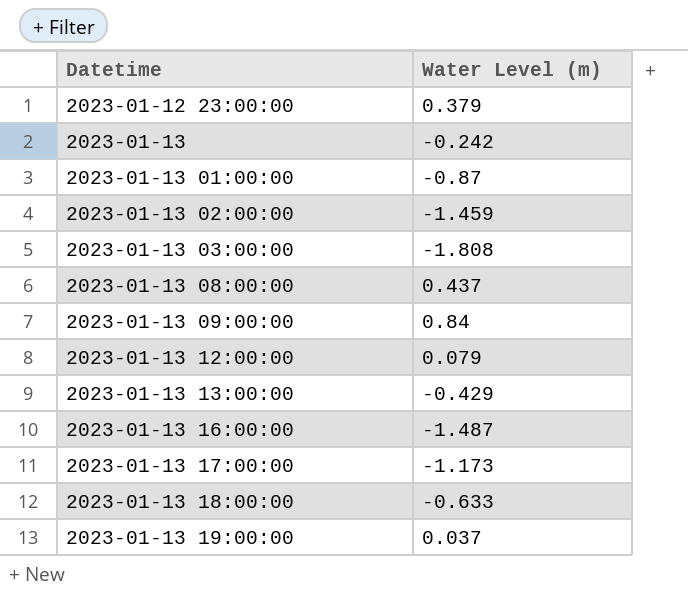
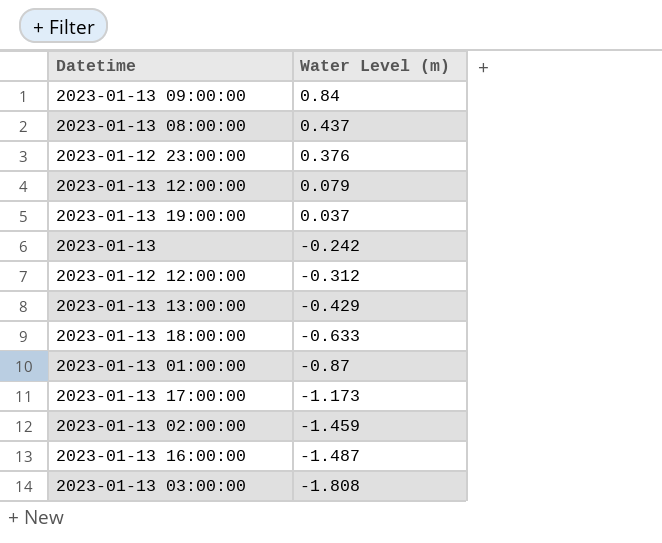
row order: Datetime ascending -> Water Level (m) descending
2023-01-12 23:00:00 | Water Level (m): 0.379 -> 0.376
row 2023-01-12 12:00:00: none -> -0.312

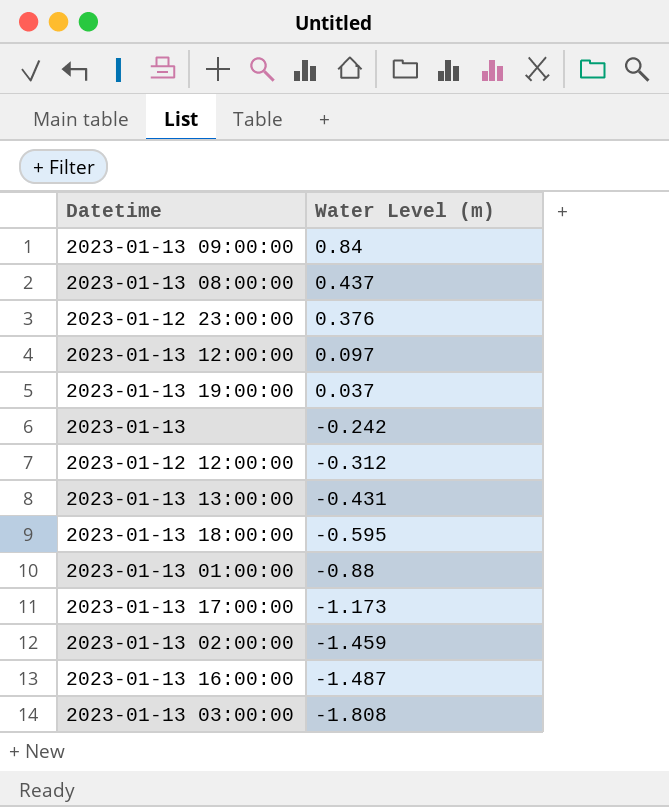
2023-01-13 12:00:00 | Water Level (m): 0.079 -> 0.097
2023-01-13 13:00:00 | Water Level (m): -0.429 -> -0.431
2023-01-13 18:00:00 | Water Level (m): -0.633 -> -0.595
2023-01-13 01:00:00 | Water Level (m): -0.87 -> -0.88

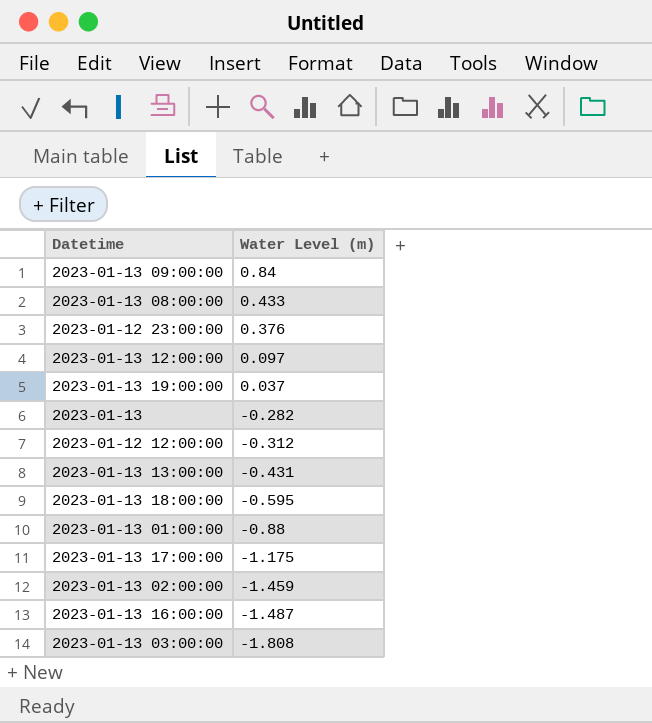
2023-01-13 08:00:00 | Water Level (m): 0.437 -> 0.433
2023-01-13 | Water Level (m): -0.242 -> -0.282
2023-01-13 17:00:00 | Water Level (m): -1.173 -> -1.175

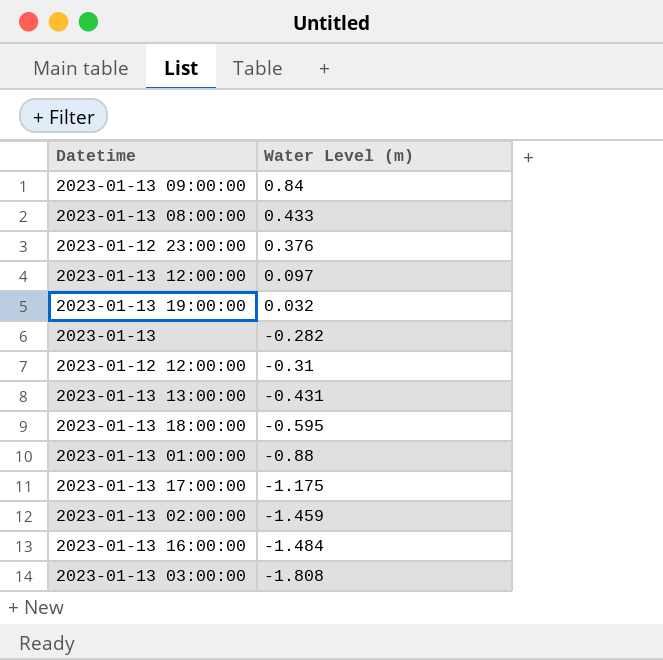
2023-01-13 19:00:00 | Water Level (m): 0.037 -> 0.032
2023-01-12 12:00:00 | Water Level (m): -0.312 -> -0.31
2023-01-13 16:00:00 | Water Level (m): -1.487 -> -1.484

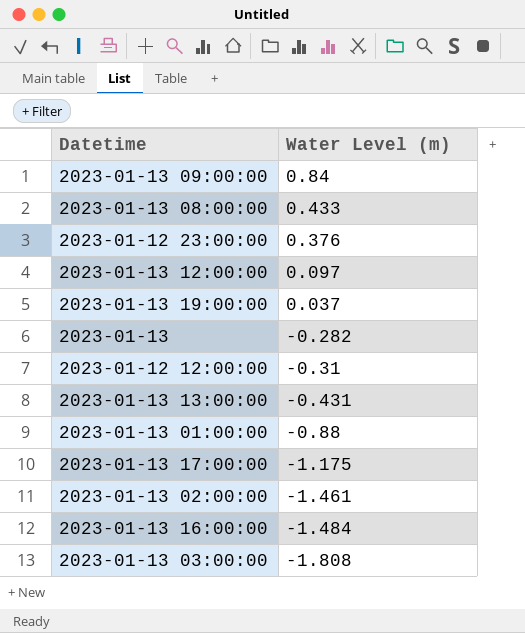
row 2023-01-13 18:00:00: -0.595 -> none
2023-01-13 19:00:00 | Water Level (m): 0.032 -> 0.037
2023-01-13 02:00:00 | Water Level (m): -1.459 -> -1.461

